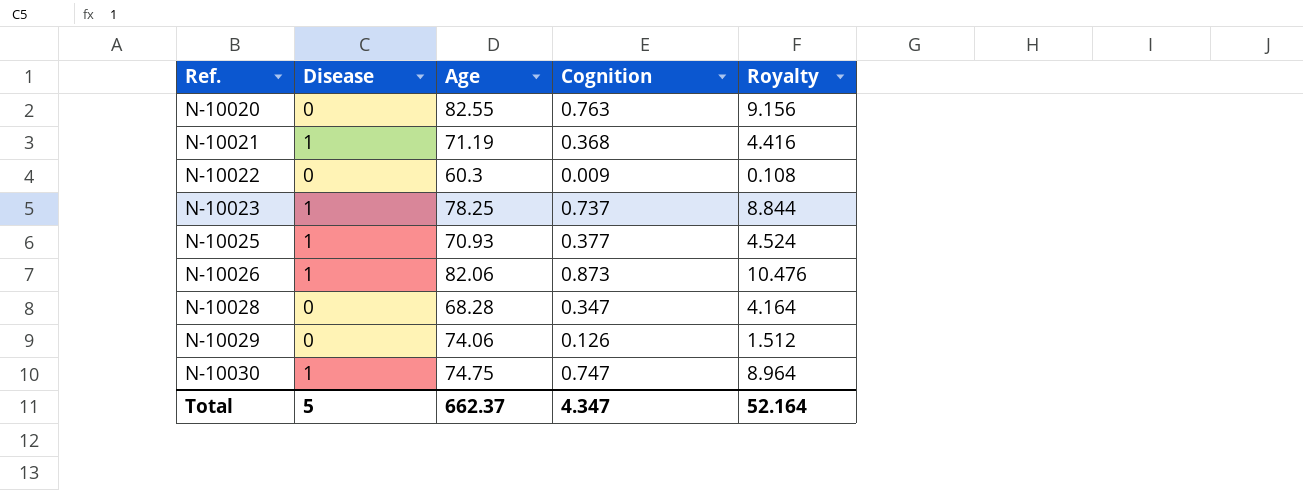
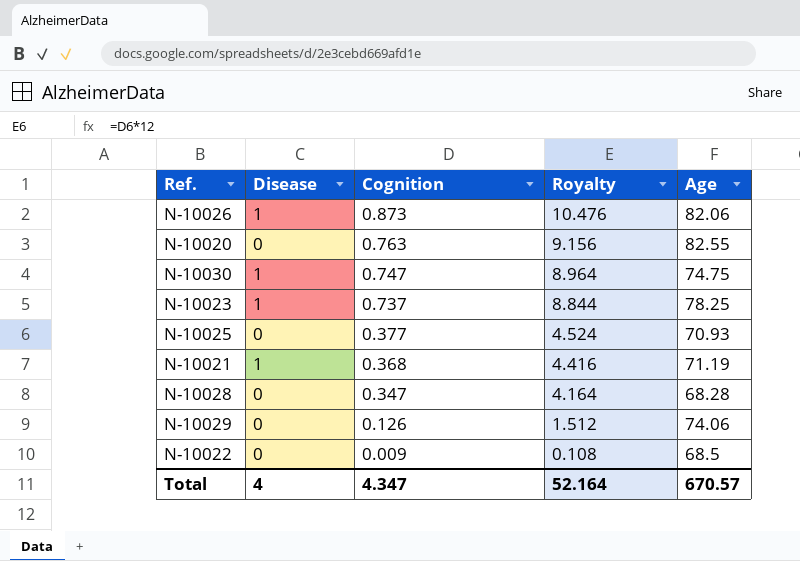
row order: Ref. ascending -> Cognition descending
column Age | position: 3 -> 5
N-10025 | Disease: 1 -> 0
N-10022 | Age: 60.3 -> 68.5
Total | Disease: 5 -> 4
Total | Age: 662.37 -> 670.57

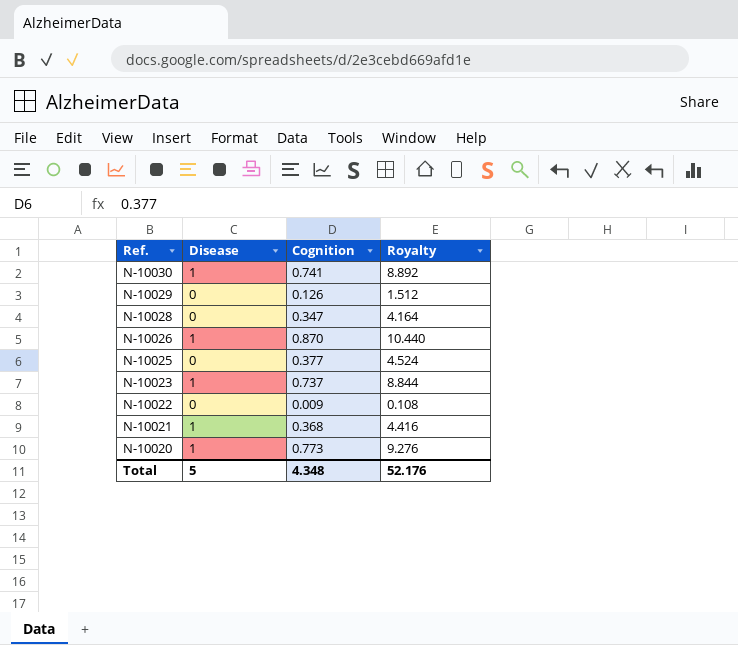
row order: Cognition descending -> Ref. descending
column Age | position: 5 -> none
N-10030 | Cognition: 0.747 -> 0.741
N-10030 | Royalty: 8.964 -> 8.892
N-10026 | Cognition: 0.873 -> 0.870
N-10026 | Royalty: 10.476 -> 10.440
N-10020 | Disease: 0 -> 1
N-10020 | Cognition: 0.763 -> 0.773
N-10020 | Royalty: 9.156 -> 9.276
Total | Disease: 4 -> 5
Total | Cognition: 4.347 -> 4.348
Total | Royalty: 52.164 -> 52.176

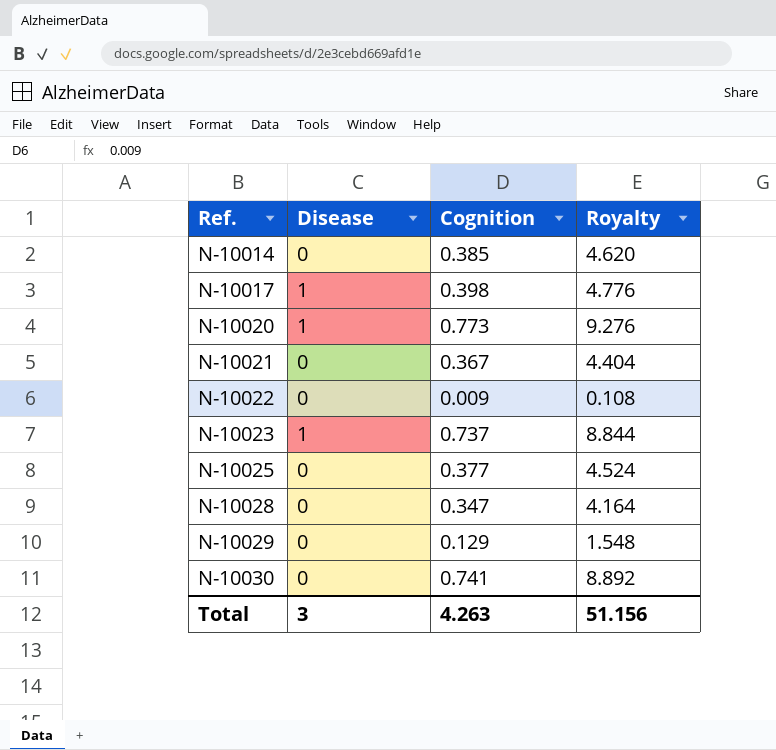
row order: Ref. descending -> Ref. ascending
row N-10026: 1 | 0.870 | 10.440 -> none
row N-10014: none -> 0 | 0.385 | 4.620
row N-10017: none -> 1 | 0.398 | 4.776
N-10021 | Disease: 1 -> 0
N-10021 | Cognition: 0.368 -> 0.367
N-10021 | Royalty: 4.416 -> 4.404
N-10029 | Cognition: 0.126 -> 0.129
N-10029 | Royalty: 1.512 -> 1.548
N-10030 | Disease: 1 -> 0
Total | Disease: 5 -> 3
Total | Cognition: 4.348 -> 4.263
Total | Royalty: 52.176 -> 51.156

